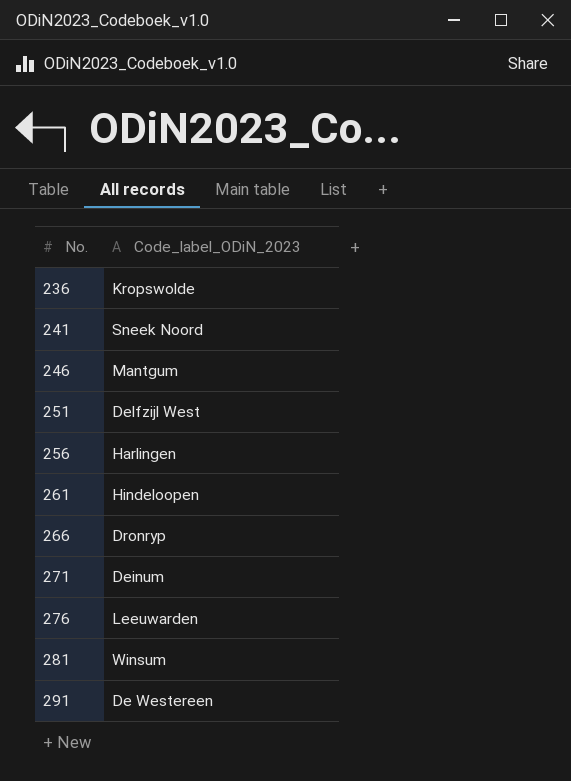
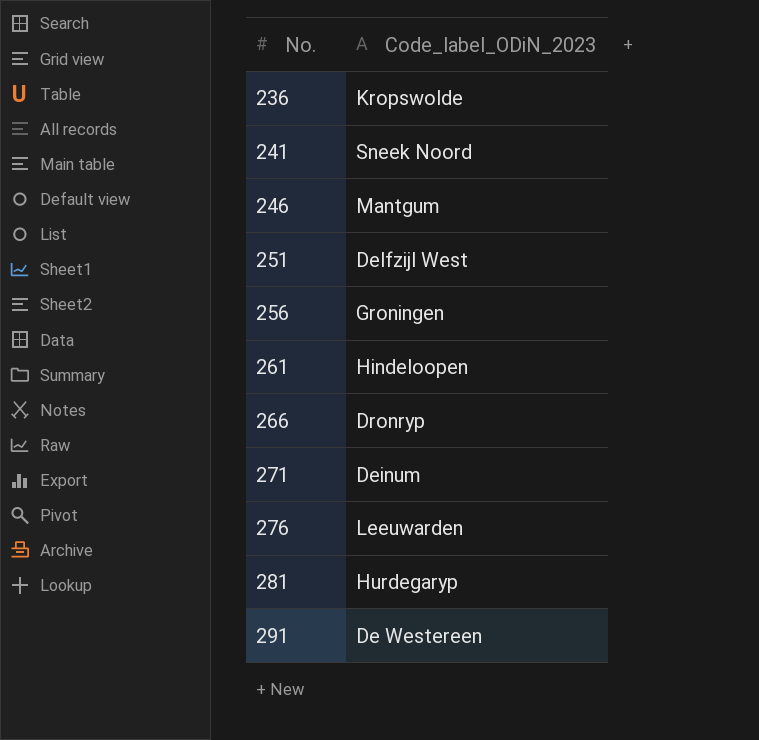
256 | Code_label_ODiN_2023: Harlingen -> Groningen
281 | Code_label_ODiN_2023: Winsum -> Hurdegaryp

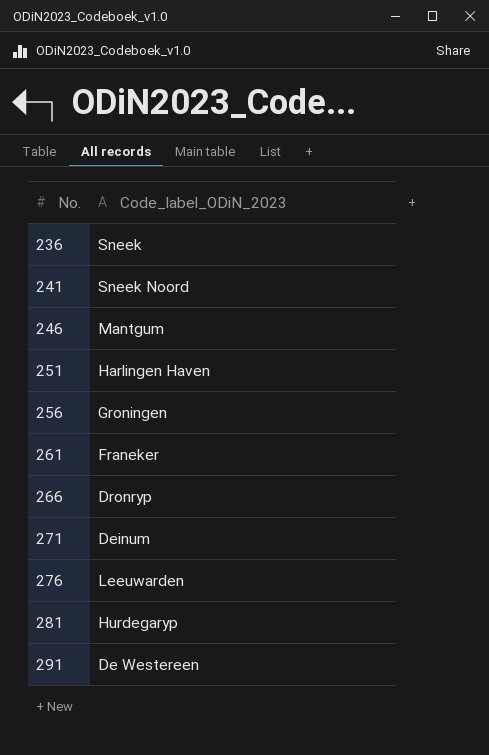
236 | Code_label_ODiN_2023: Kropswolde -> Sneek
251 | Code_label_ODiN_2023: Delfzijl West -> Harlingen Haven
261 | Code_label_ODiN_2023: Hindeloopen -> Franeker

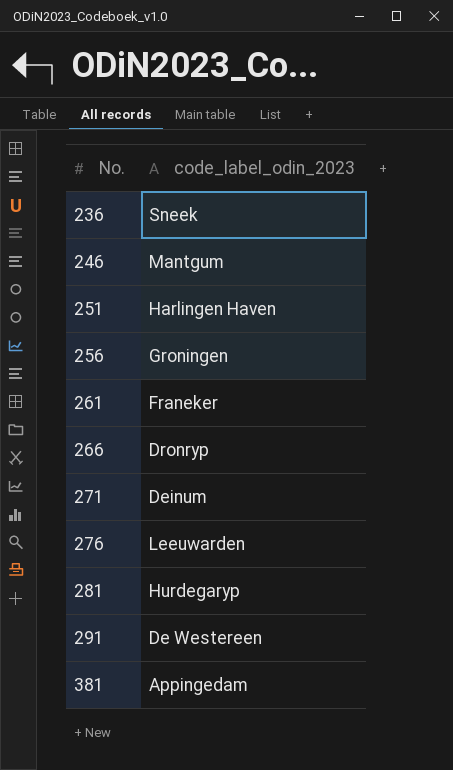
column name: Code_label_ODiN_2023 -> code_label_odin_2023
row 241: Sneek Noord -> none
row 381: none -> Appingedam

